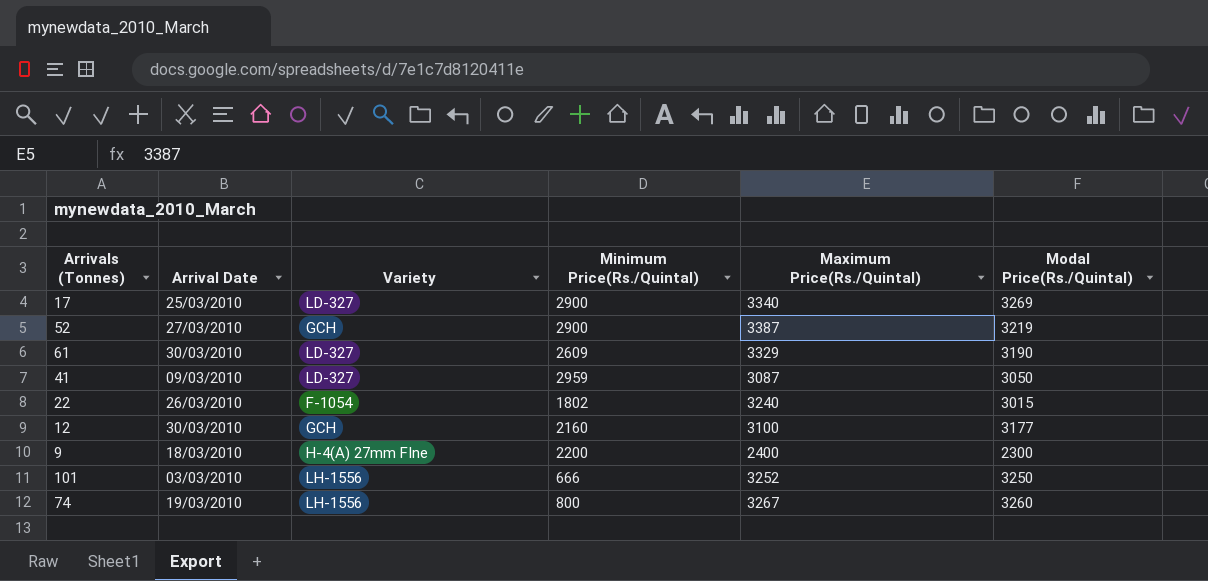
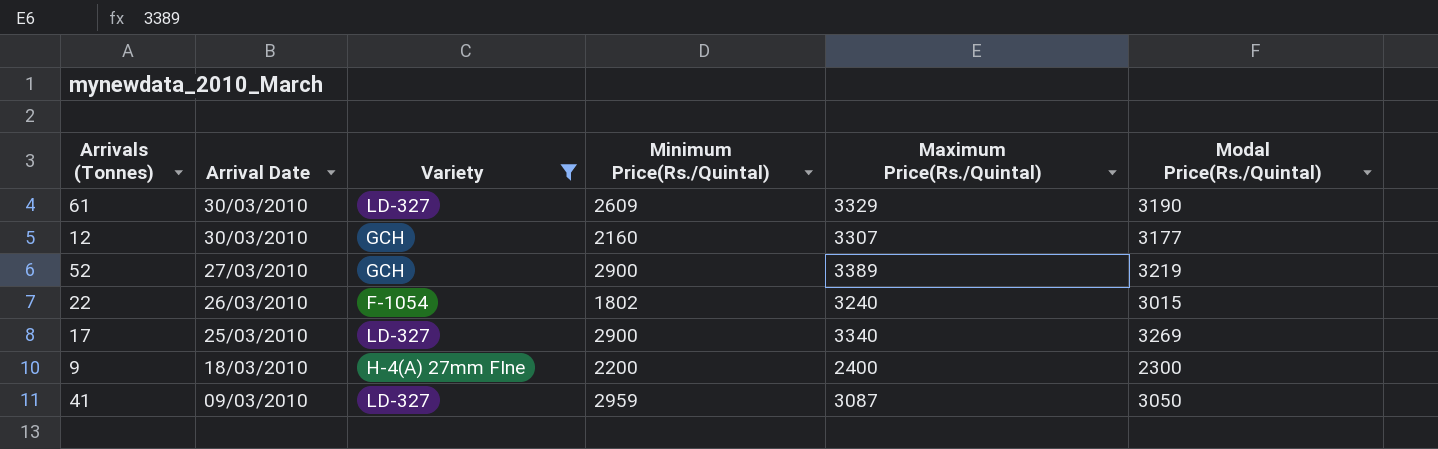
filter: none -> Variety != LH-1556
row order: none -> Arrival Date descending
12 | Maximum Price(Rs./Quintal): 3100 -> 3307
52 | Maximum Price(Rs./Quintal): 3387 -> 3389

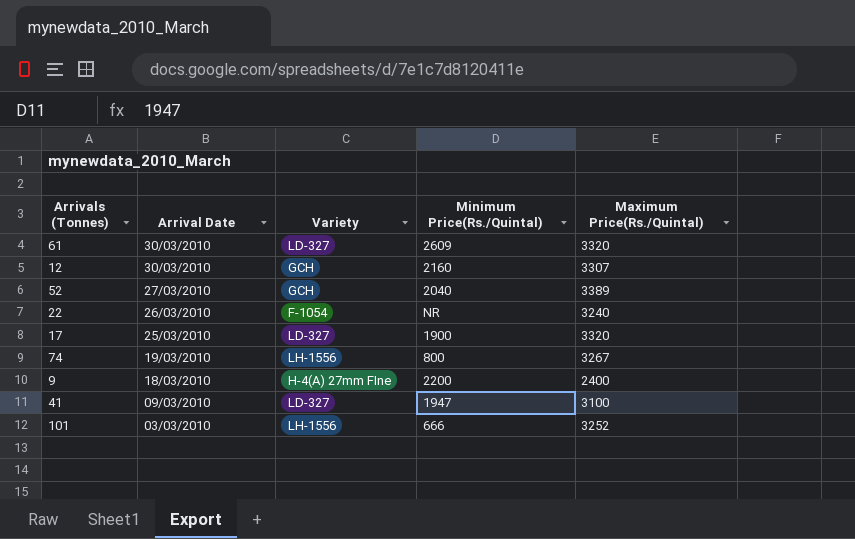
filter: Variety != LH-1556 -> none
column Modal Price(Rs./Quintal) | position: 6 -> none
61 | Maximum Price(Rs./Quintal): 3329 -> 3320
52 | Minimum Price(Rs./Quintal): 2900 -> 2040
22 | Minimum Price(Rs./Quintal): 1802 -> NR
17 | Minimum Price(Rs./Quintal): 2900 -> 1900
17 | Maximum Price(Rs./Quintal): 3340 -> 3320
41 | Minimum Price(Rs./Quintal): 2959 -> 1947
41 | Maximum Price(Rs./Quintal): 3087 -> 3100

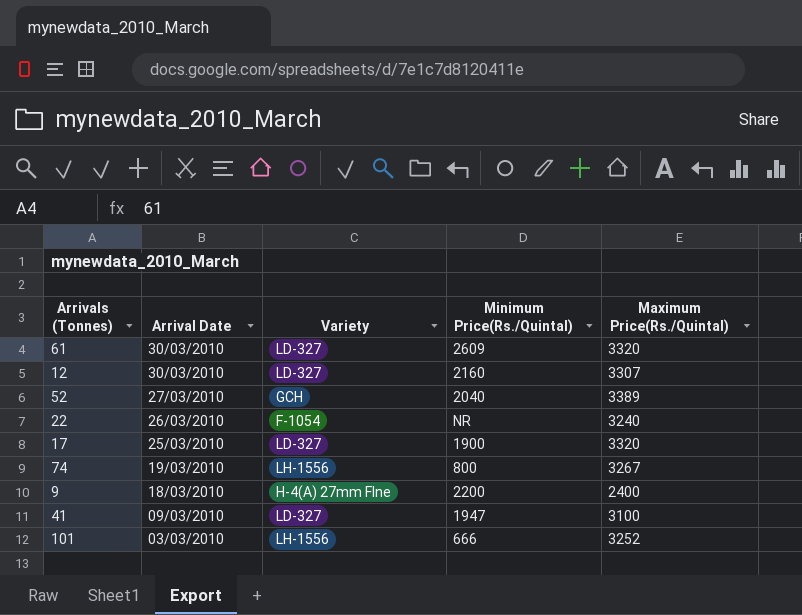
12 | Variety: GCH -> LD-327

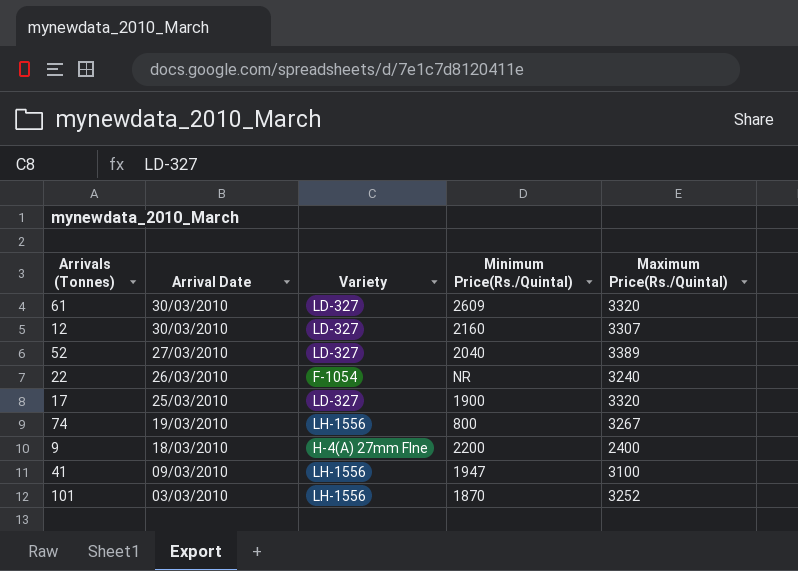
52 | Variety: GCH -> LD-327
41 | Variety: LD-327 -> LH-1556
101 | Minimum Price(Rs./Quintal): 666 -> 1870

